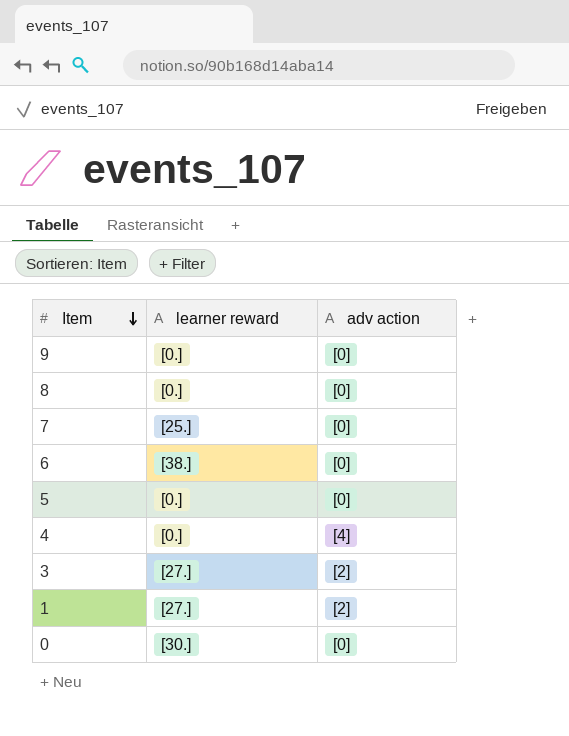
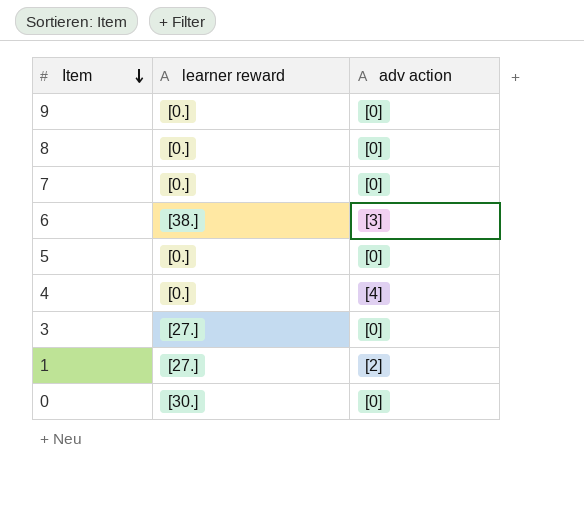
7 | learner reward: [25.] -> [0.]
6 | adv action: [0] -> [3]
3 | adv action: [2] -> [0]

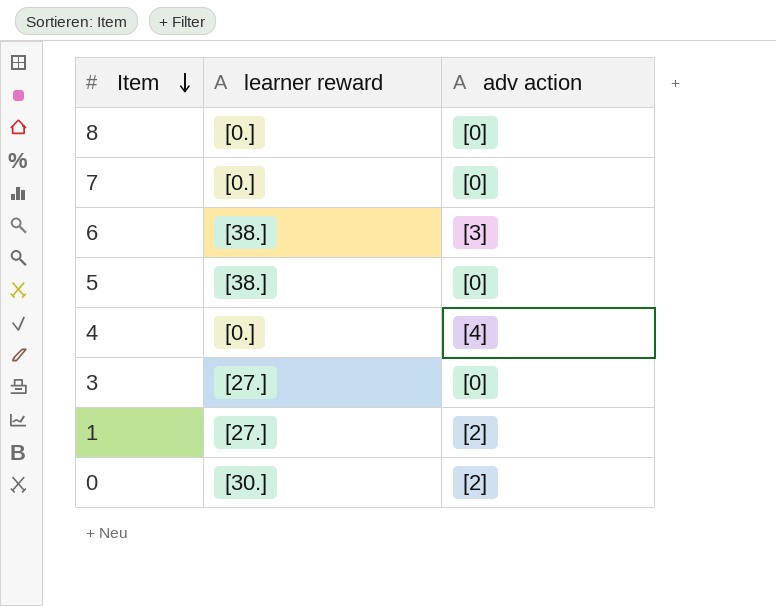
row 9: [0.] | [0] -> none
5 | learner reward: [0.] -> [38.]
0 | adv action: [0] -> [2]

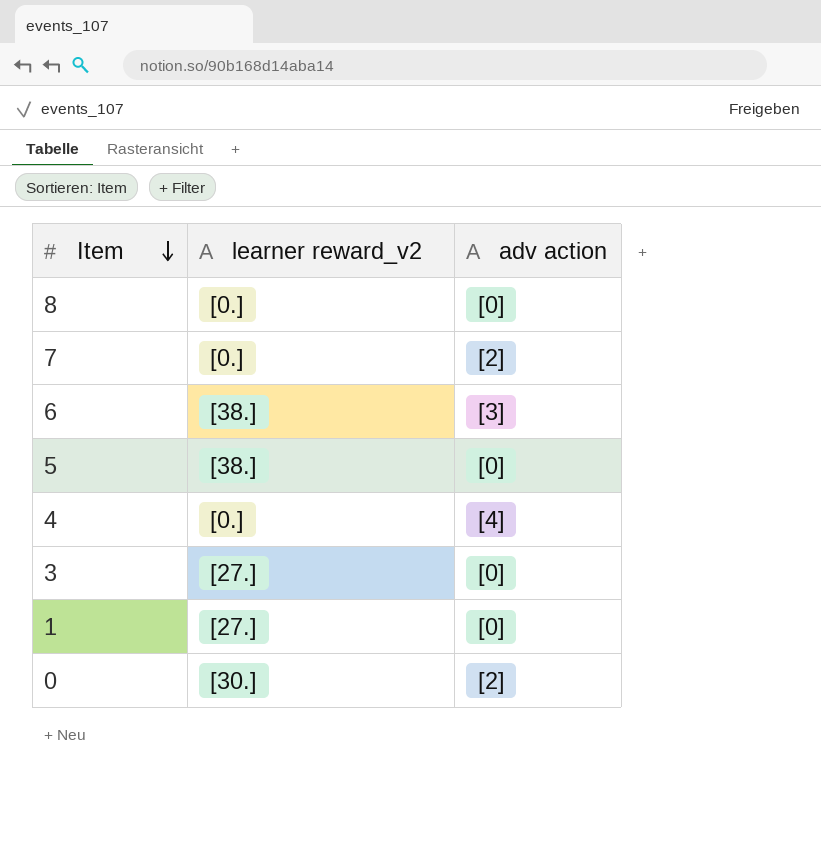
column name: learner reward -> learner reward_v2
7 | adv action: [0] -> [2]
1 | adv action: [2] -> [0]

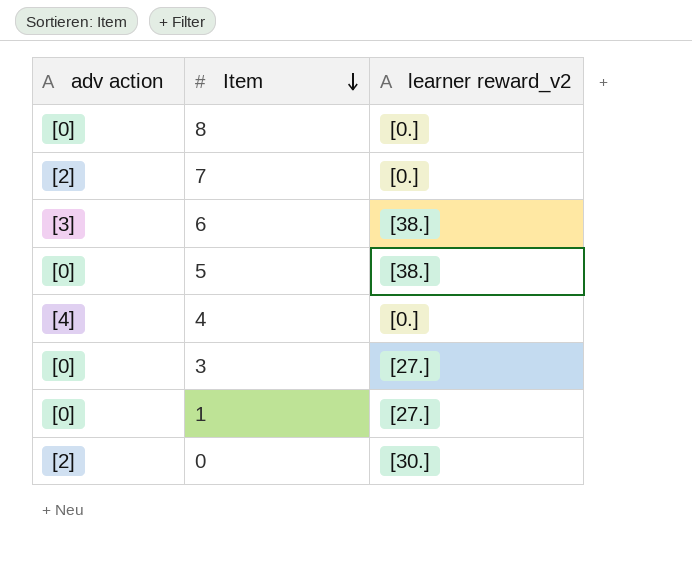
column adv action | position: 3 -> 1

